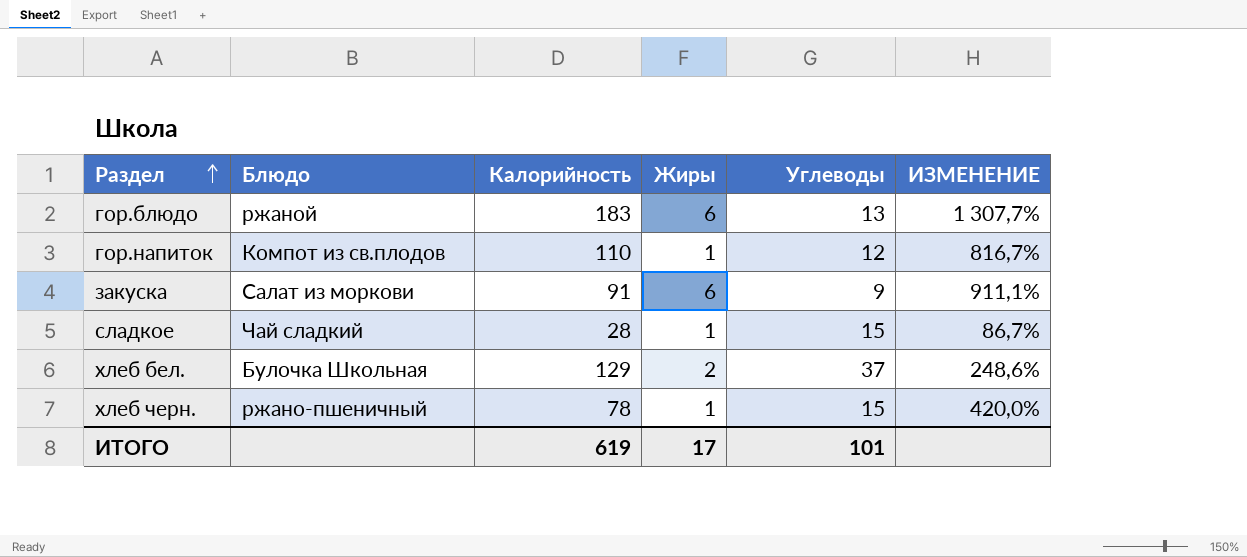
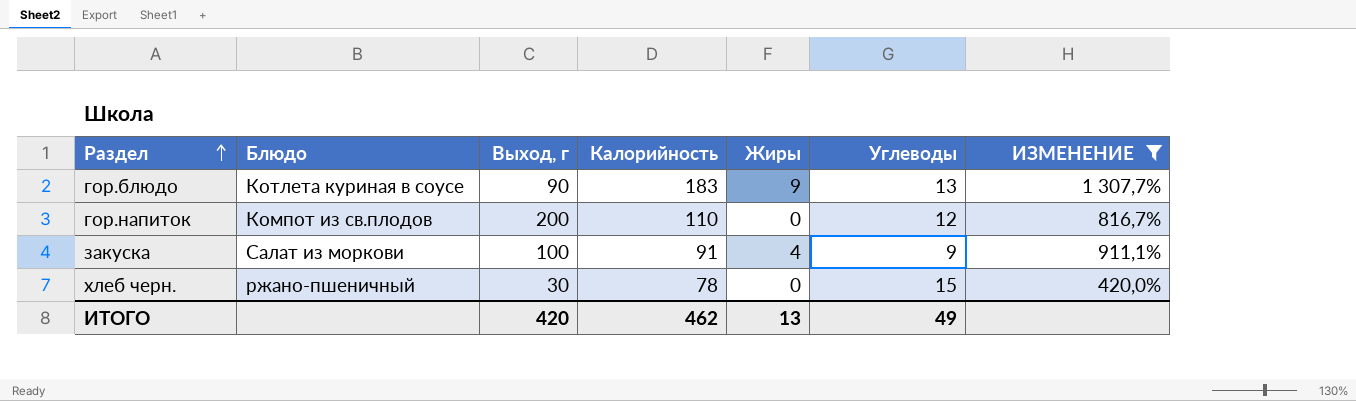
filter: none -> ИЗМЕНЕНИЕ >= 420,0%
column Выход, г | position: none -> 3
гор.блюдо | Блюдо: ржаной -> Котлета куриная в соусе
гор.блюдо | Жиры: 6 -> 9
гор.напиток | Жиры: 1 -> 0
закуска | Жиры: 6 -> 4
хлеб черн. | Жиры: 1 -> 0
ИТОГО | Калорийность: 619 -> 462
ИТОГО | Жиры: 17 -> 13
ИТОГО | Углеводы: 101 -> 49

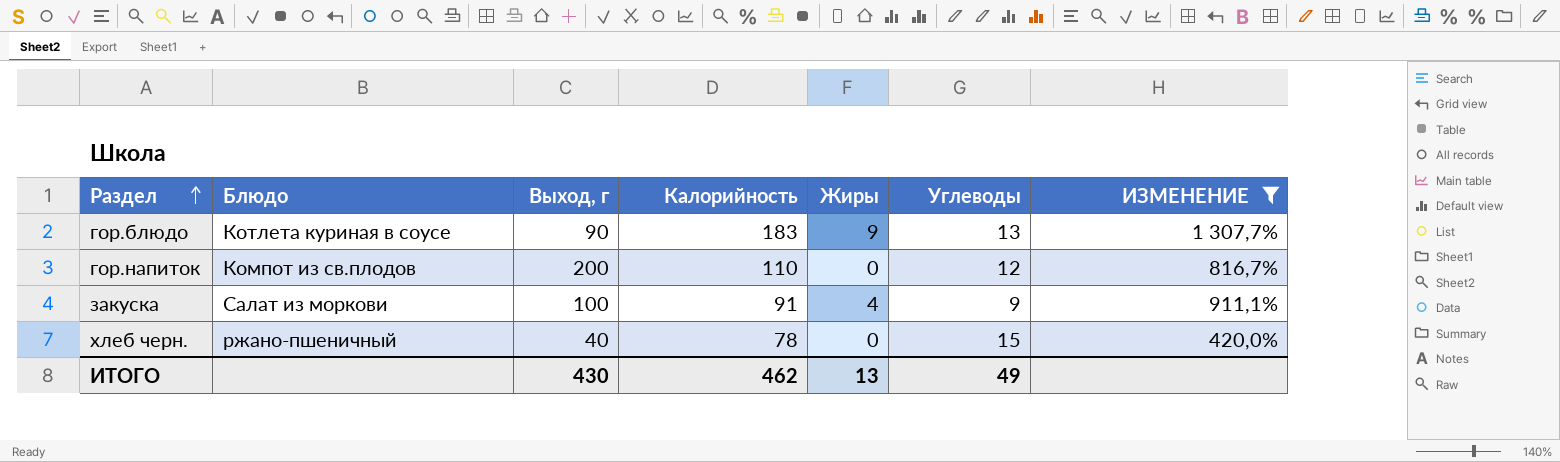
хлеб черн. | Выход, г: 30 -> 40
ИТОГО | Выход, г: 420 -> 430

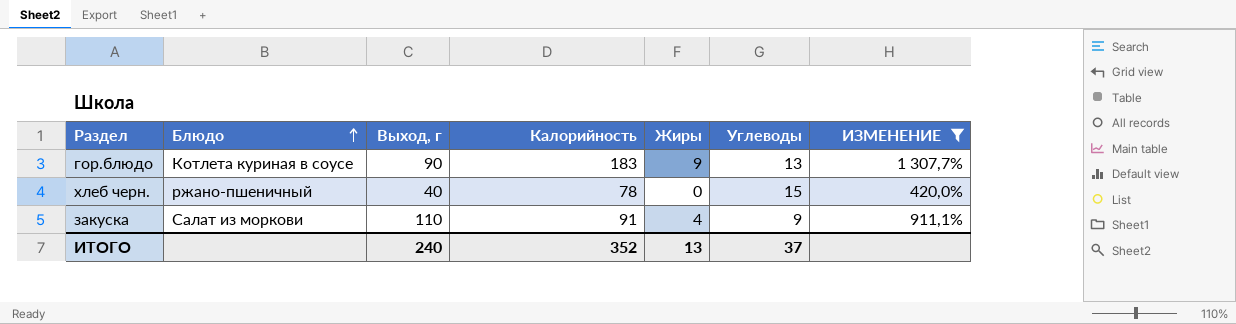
row order: Раздел ascending -> Блюдо ascending
row гор.напиток: Компот из св.плодов | 200 | 110 | 0 | 12 | 816,7% -> none
закуска | Выход, г: 100 -> 110
ИТОГО | Выход, г: 430 -> 240
ИТОГО | Калорийность: 462 -> 352
ИТОГО | Углеводы: 49 -> 37

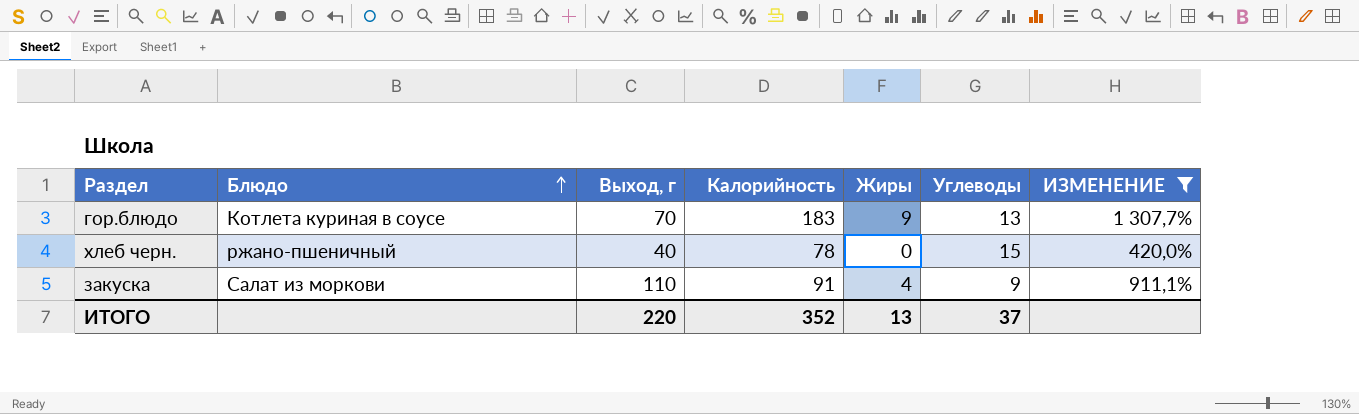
гор.блюдо | Выход, г: 90 -> 70
ИТОГО | Выход, г: 240 -> 220

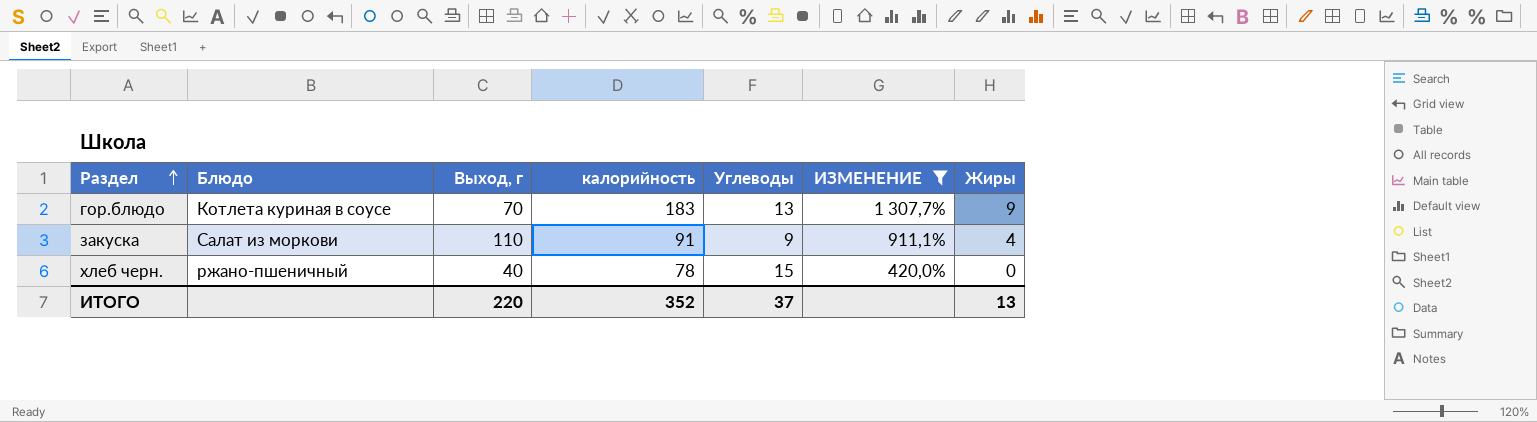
row order: Блюдо ascending -> Раздел ascending
column name: Калорийность -> калорийность
column Жиры | position: 5 -> 7

